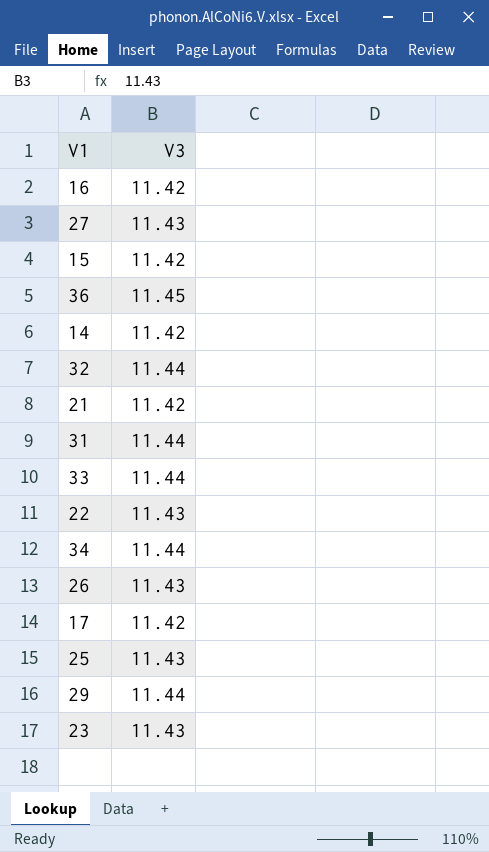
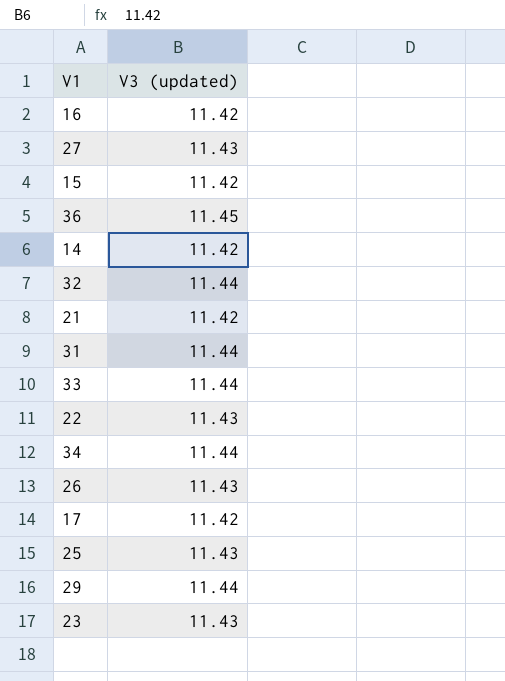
column name: V3 -> V3 (updated)

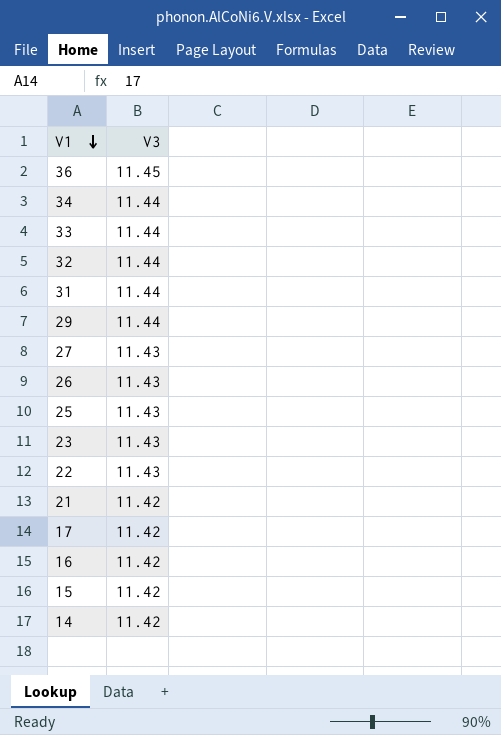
row order: none -> V1 descending
column name: V3 (updated) -> V3

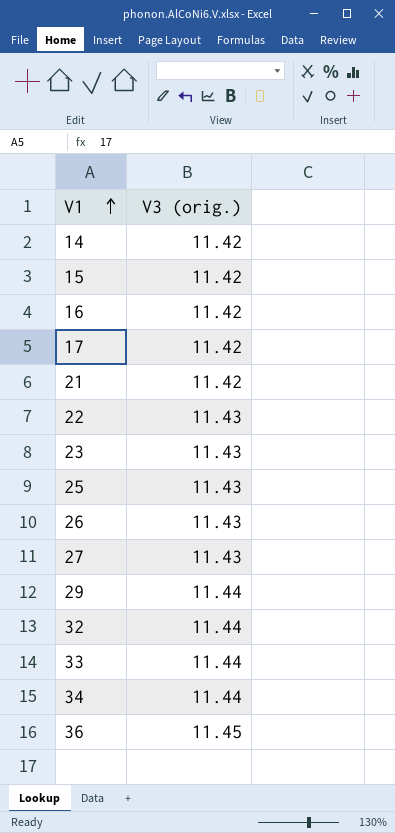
row order: V1 descending -> V1 ascending
column name: V3 -> V3 (orig.)
row 31: 11.44 -> none

